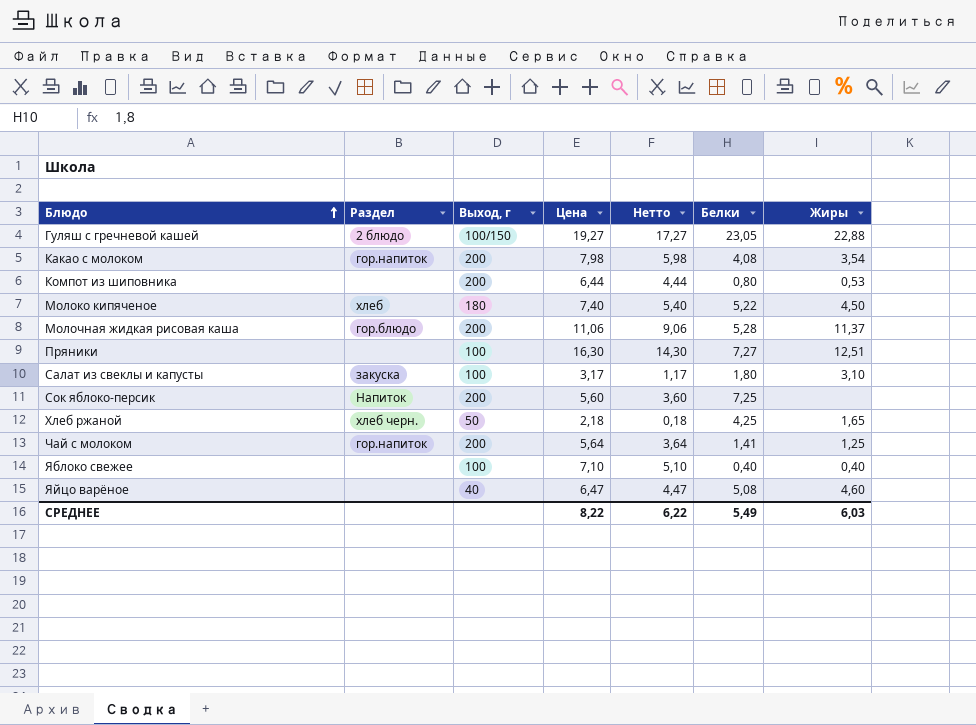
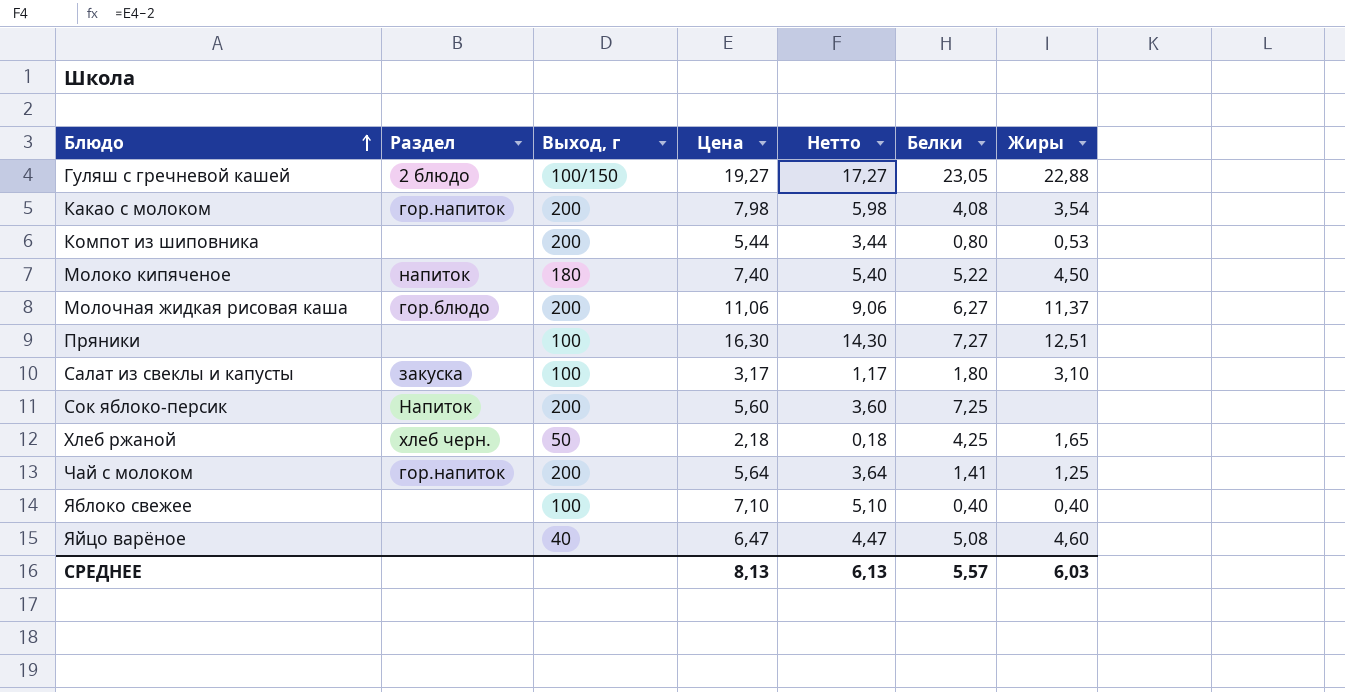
Компот из шиповника | Цена: 6,44 -> 5,44
Компот из шиповника | Нетто: 4,44 -> 3,44
Молоко кипяченое | Раздел: хлеб -> напиток
Молочная жидкая рисовая каша | Белки: 5,28 -> 6,27
СРЕДНЕЕ | Цена: 8,22 -> 8,13
СРЕДНЕЕ | Нетто: 6,22 -> 6,13
СРЕДНЕЕ | Белки: 5,49 -> 5,57

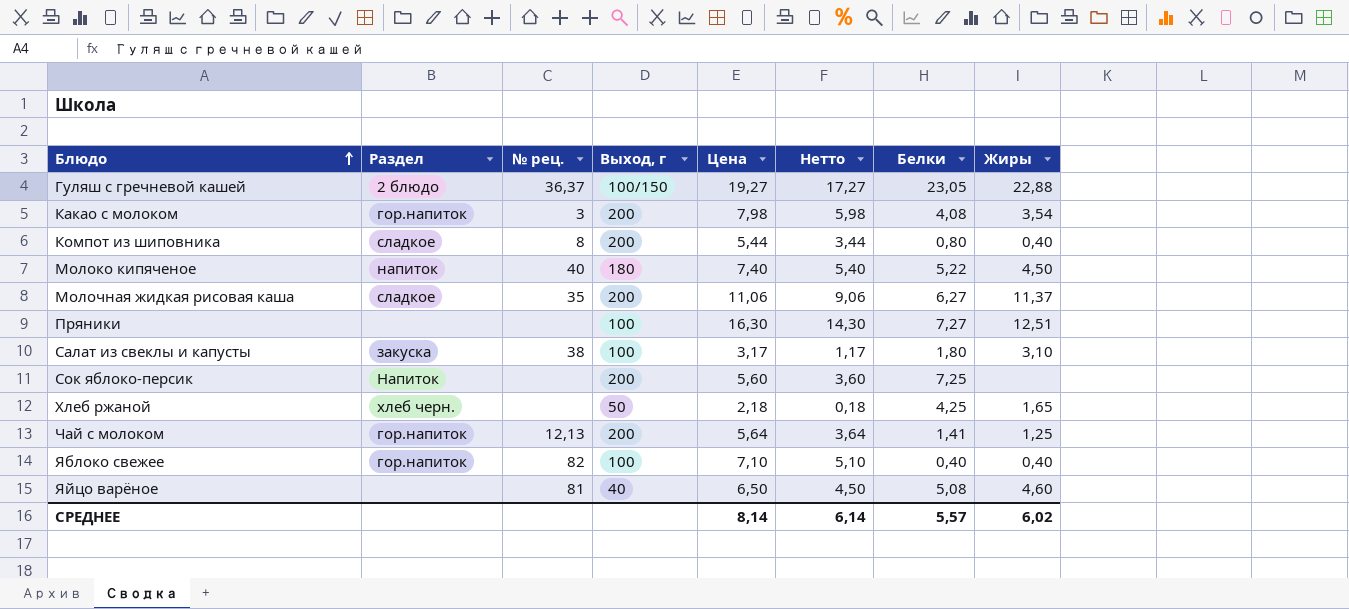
column № рец. | position: none -> 3
Компот из шиповника | Раздел: none -> сладкое
Компот из шиповника | Жиры: 0,53 -> 0,40
Молочная жидкая рисовая каша | Раздел: гор.блюдо -> сладкое
Яблоко свежее | Раздел: none -> гор.напиток
Яйцо варёное | Цена: 6,47 -> 6,50
Яйцо варёное | Нетто: 4,47 -> 4,50
СРЕДНЕЕ | Цена: 8,13 -> 8,14
СРЕДНЕЕ | Нетто: 6,13 -> 6,14
СРЕДНЕЕ | Жиры: 6,03 -> 6,02

